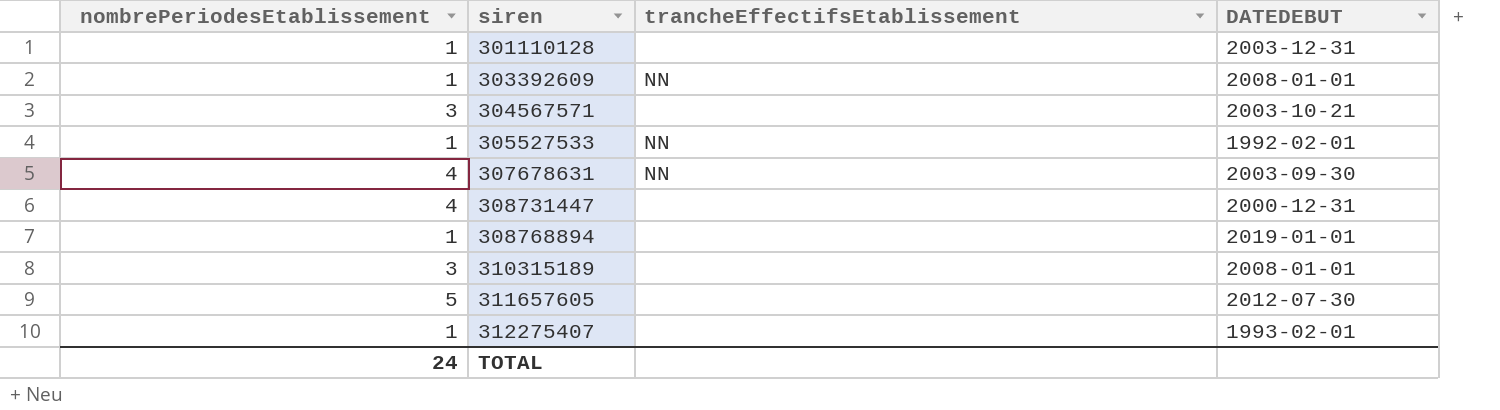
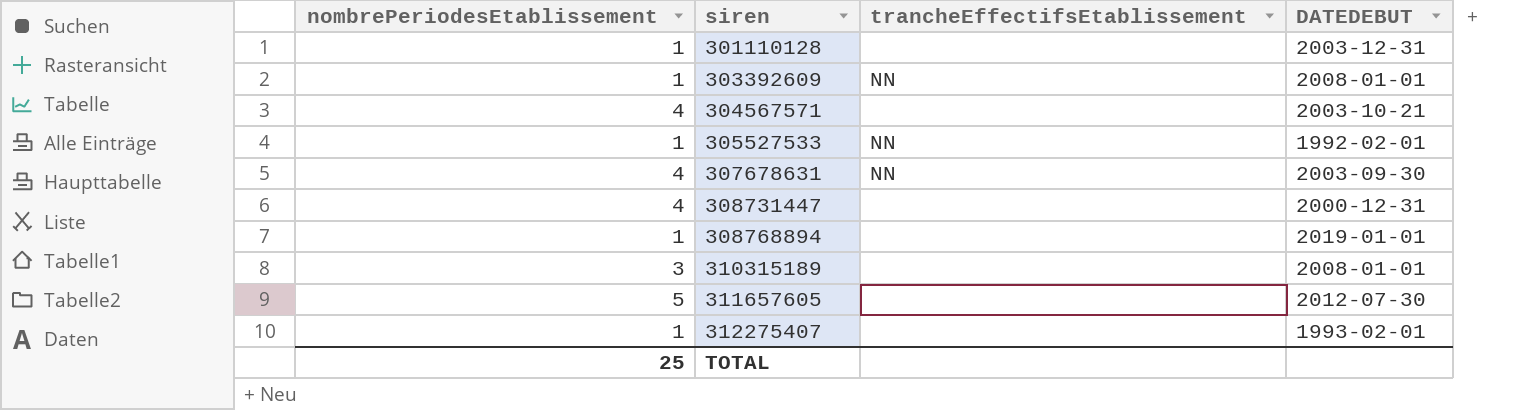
304567571 | nombrePeriodesEtablissement: 3 -> 4
TOTAL | nombrePeriodesEtablissement: 24 -> 25

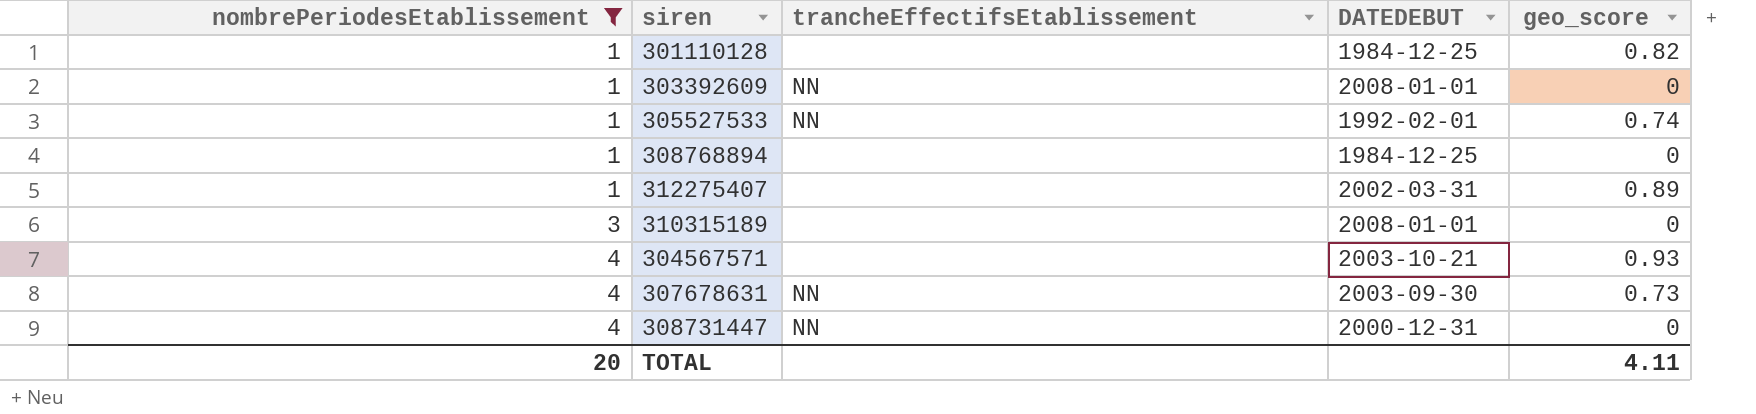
filter: none -> nombrePeriodesEtablissement != 5
row order: siren ascending -> nombrePeriodesEtablissement ascending
column geo_score | position: none -> 5
301110128 | DATEDEBUT: 2003-12-31 -> 1984-12-25
308768894 | DATEDEBUT: 2019-01-01 -> 1984-12-25
312275407 | DATEDEBUT: 1993-02-01 -> 2002-03-31
308731447 | trancheEffectifsEtablissement: none -> NN
TOTAL | nombrePeriodesEtablissement: 25 -> 20

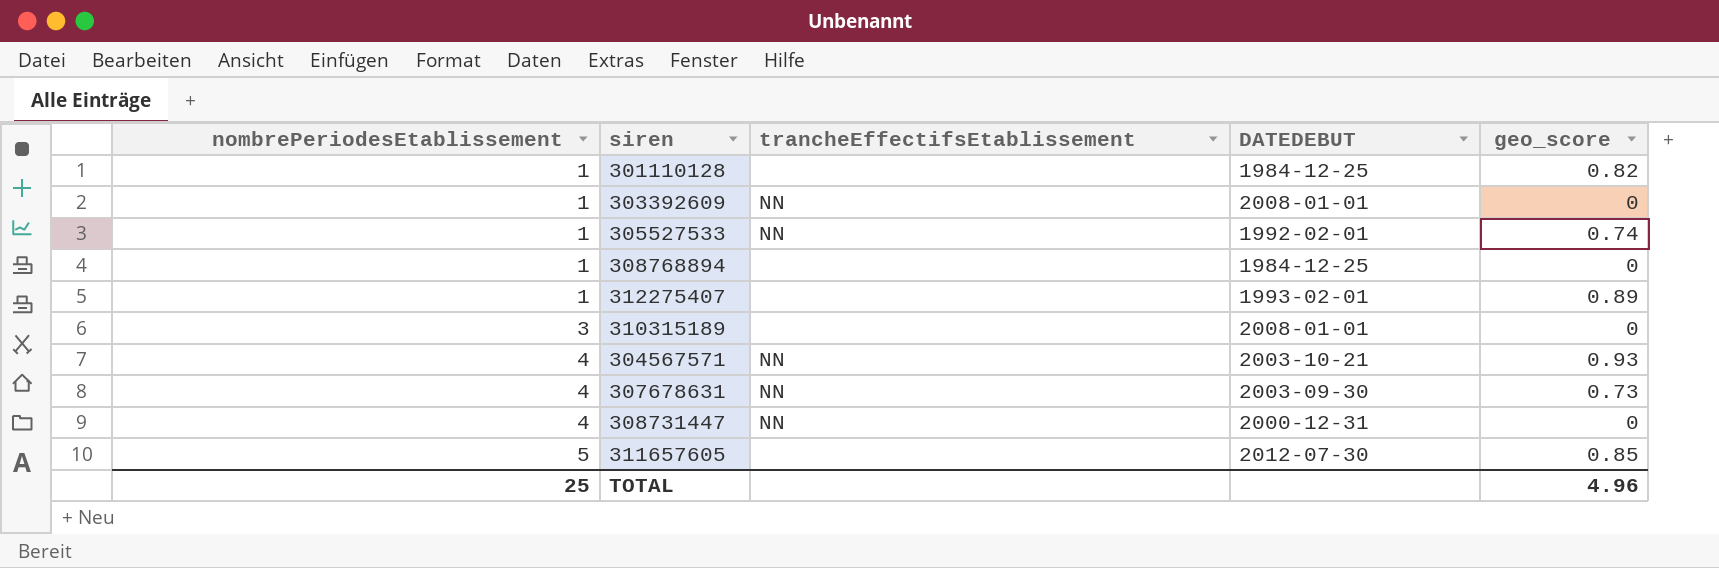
filter: nombrePeriodesEtablissement != 5 -> none
312275407 | DATEDEBUT: 2002-03-31 -> 1993-02-01
304567571 | trancheEffectifsEtablissement: none -> NN
TOTAL | nombrePeriodesEtablissement: 20 -> 25
TOTAL | geo_score: 4.11 -> 4.96

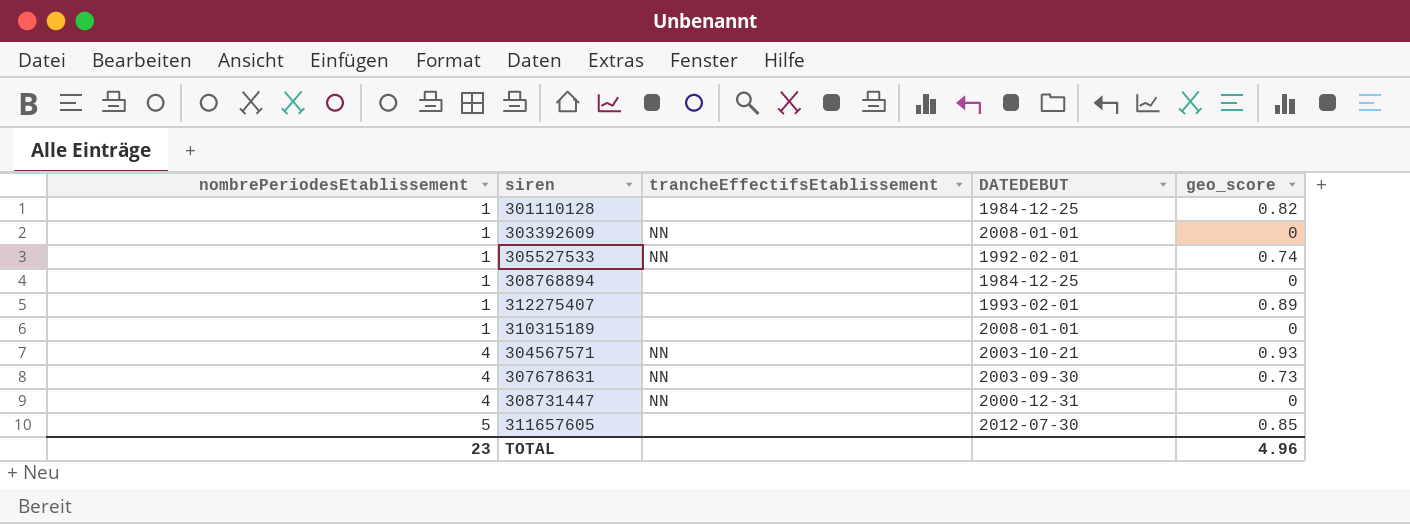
310315189 | nombrePeriodesEtablissement: 3 -> 1
TOTAL | nombrePeriodesEtablissement: 25 -> 23

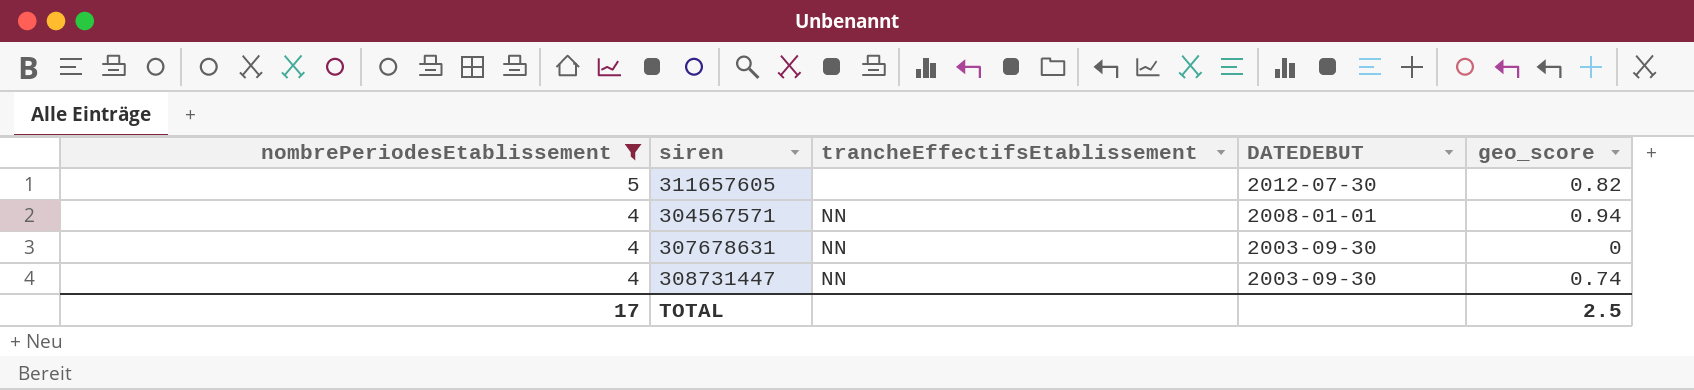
filter: none -> nombrePeriodesEtablissement != 1
row order: nombrePeriodesEtablissement ascending -> nombrePeriodesEtablissement descending
311657605 | geo_score: 0.85 -> 0.82
304567571 | DATEDEBUT: 2003-10-21 -> 2008-01-01
304567571 | geo_score: 0.93 -> 0.94
307678631 | geo_score: 0.73 -> 0
308731447 | DATEDEBUT: 2000-12-31 -> 2003-09-30
308731447 | geo_score: 0 -> 0.74
TOTAL | nombrePeriodesEtablissement: 23 -> 17
TOTAL | geo_score: 4.96 -> 2.5

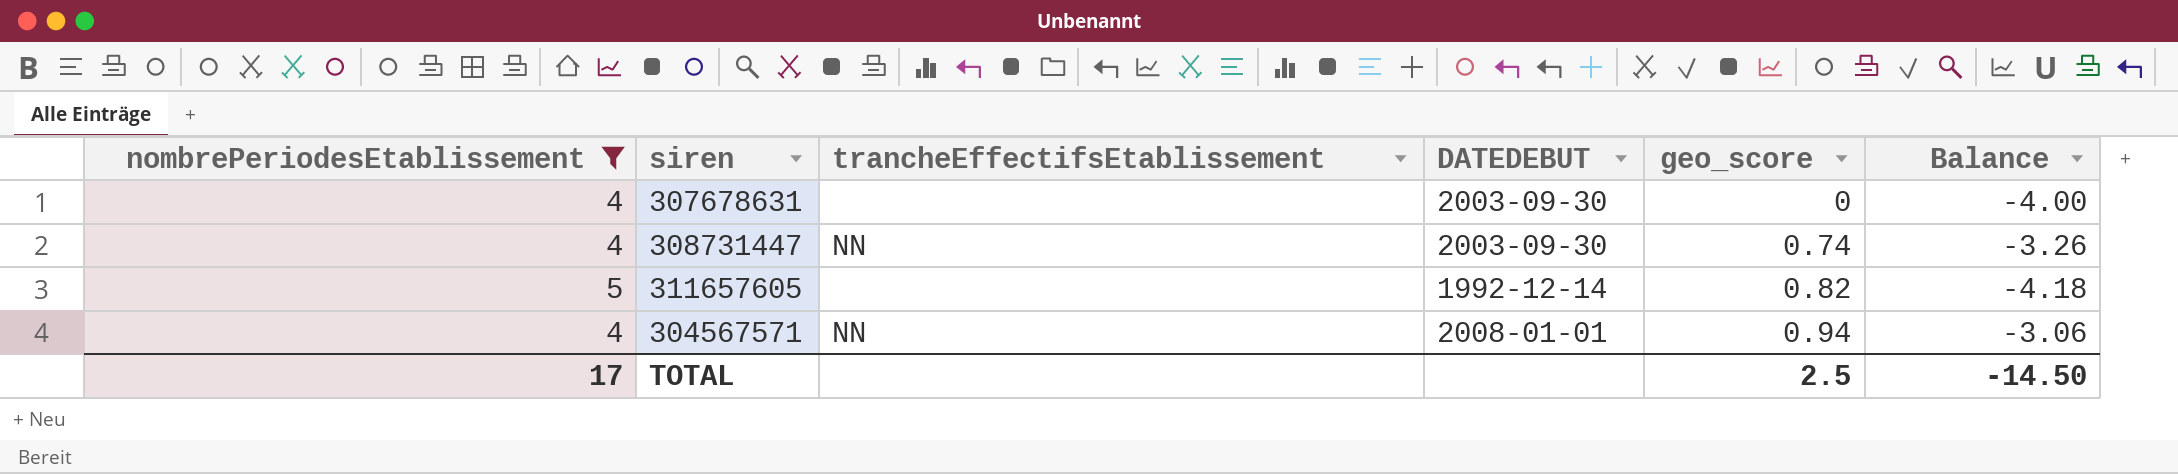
row order: nombrePeriodesEtablissement descending -> geo_score ascending
column Balance | formula: none -> [geo_score] - [nombrePeriodesEtablissement]
307678631 | trancheEffectifsEtablissement: NN -> none
311657605 | DATEDEBUT: 2012-07-30 -> 1992-12-14

